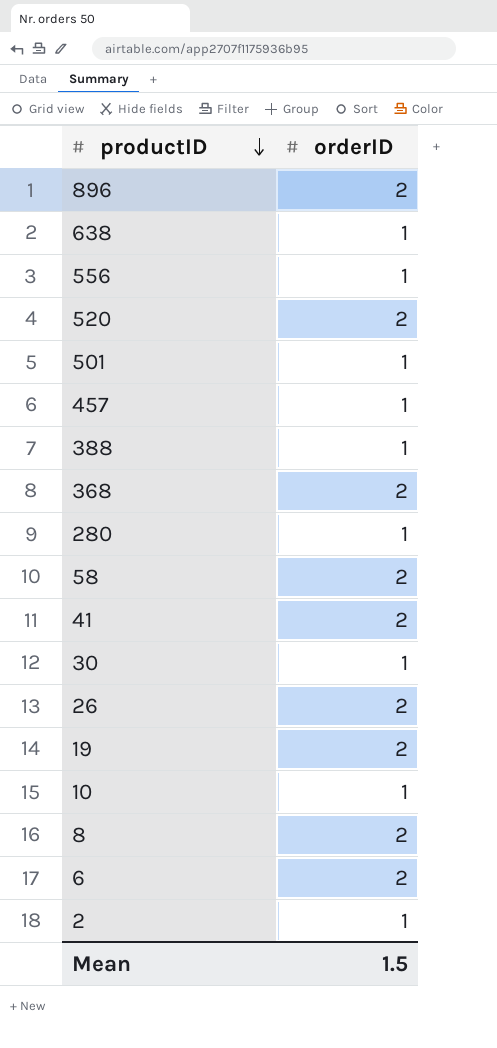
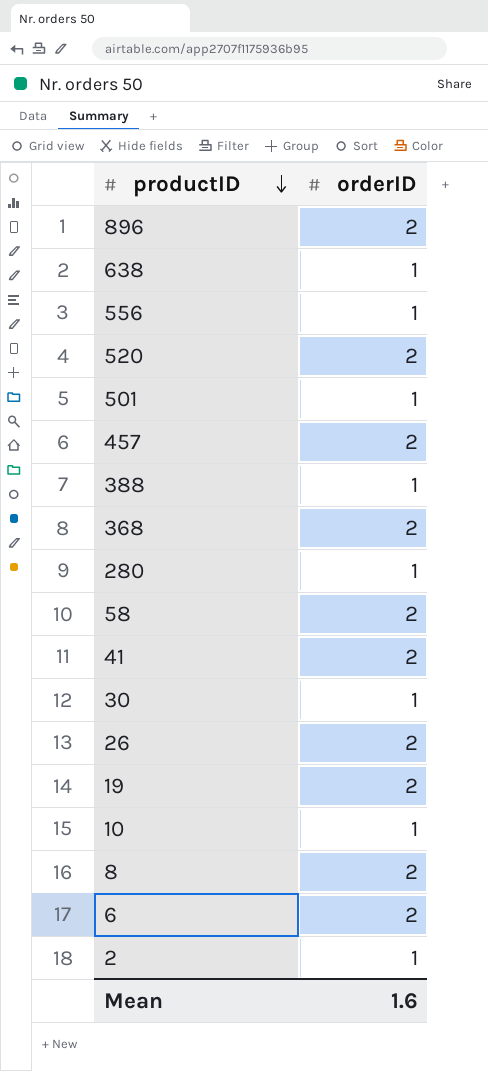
457 | orderID: 1 -> 2
Mean | orderID: 1.5 -> 1.6

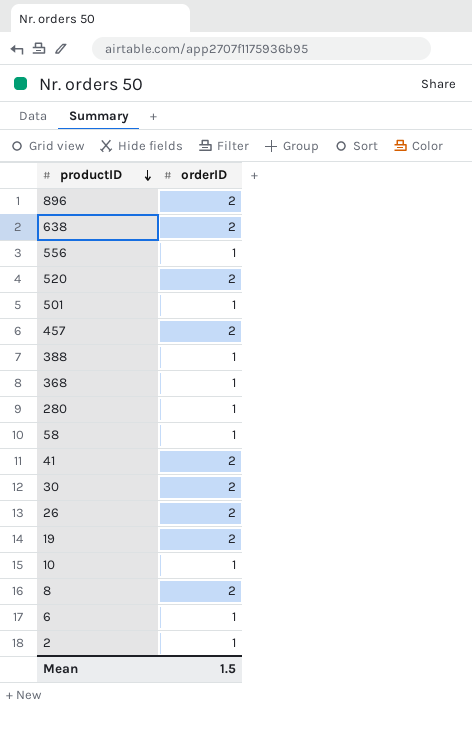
638 | orderID: 1 -> 2
368 | orderID: 2 -> 1
58 | orderID: 2 -> 1
30 | orderID: 1 -> 2
6 | orderID: 2 -> 1
Mean | orderID: 1.6 -> 1.5

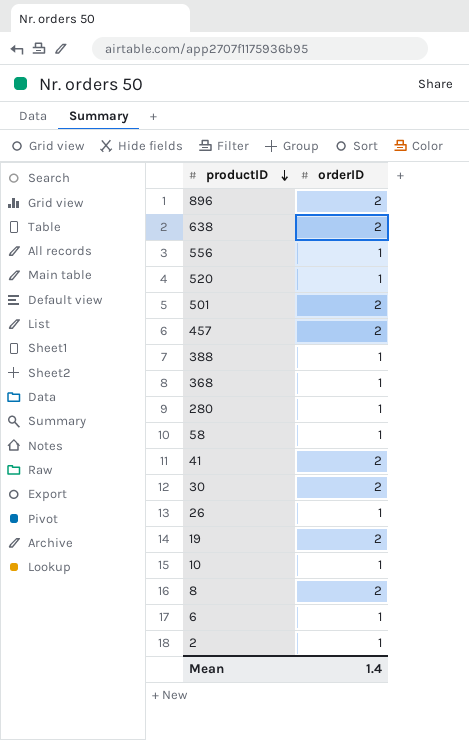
520 | orderID: 2 -> 1
501 | orderID: 1 -> 2
26 | orderID: 2 -> 1
Mean | orderID: 1.5 -> 1.4

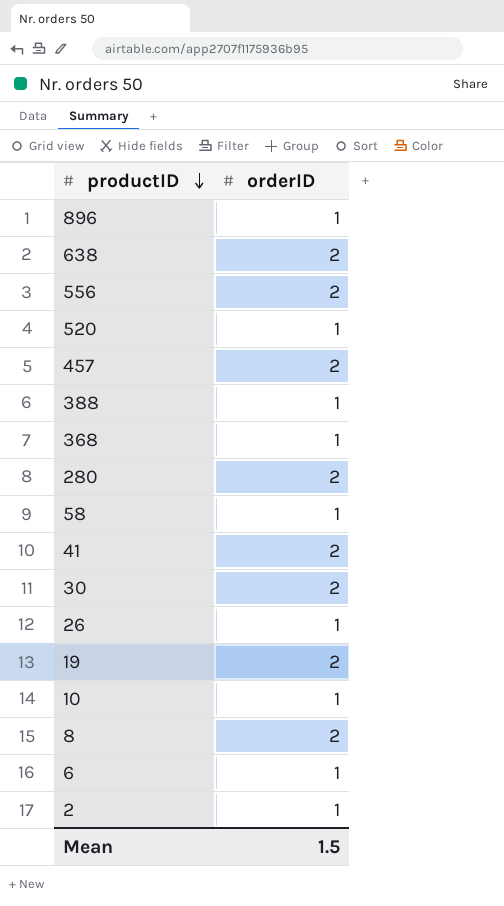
row 501: 2 -> none
896 | orderID: 2 -> 1
556 | orderID: 1 -> 2
280 | orderID: 1 -> 2
Mean | orderID: 1.4 -> 1.5

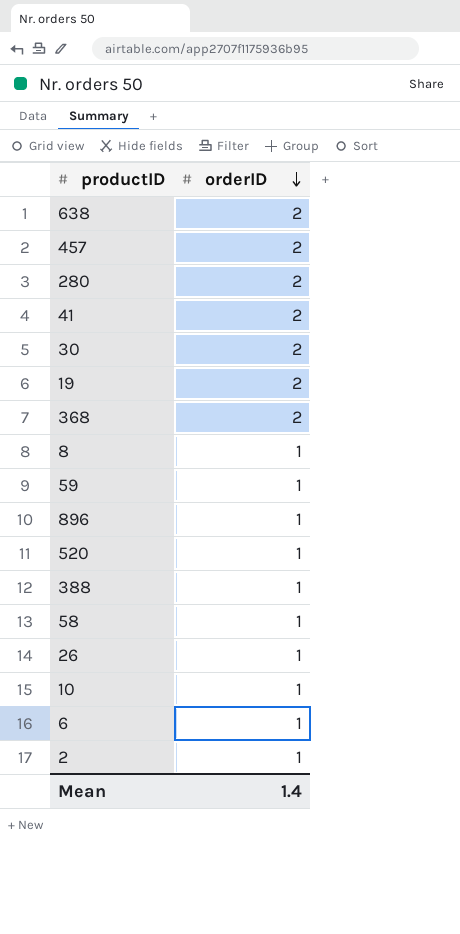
row order: productID descending -> orderID descending
row 556: 2 -> none
368 | orderID: 1 -> 2
8 | orderID: 2 -> 1
row 59: none -> 1
Mean | orderID: 1.5 -> 1.4

